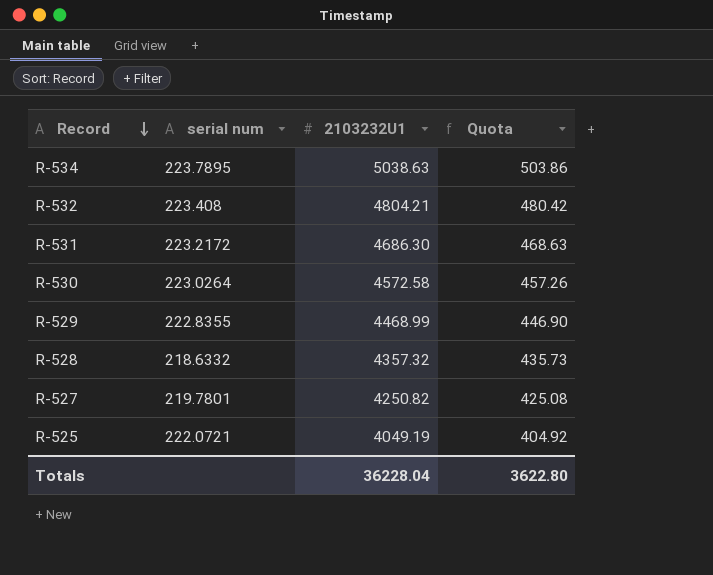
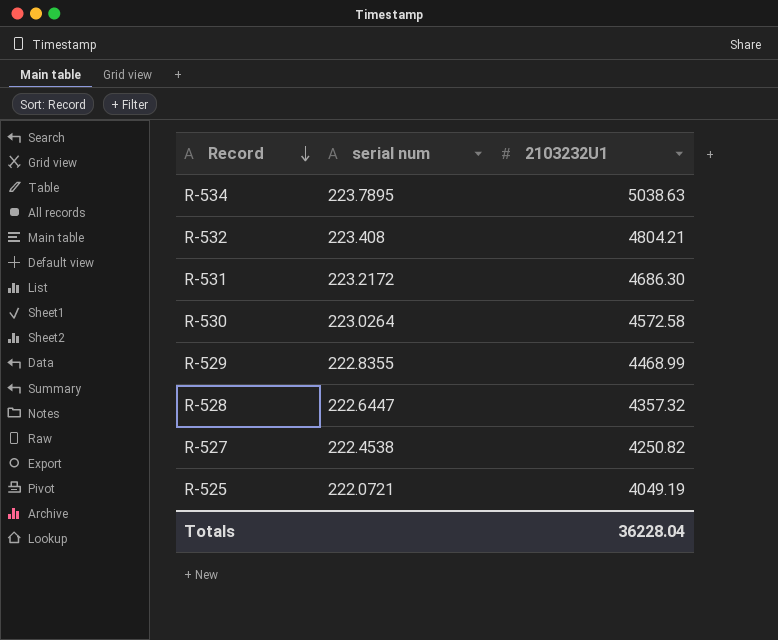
column Quota | formula: [2103232U1] * 0.1 -> none
R-528 | serial num: 218.6332 -> 222.6447
R-527 | serial num: 219.7801 -> 222.4538

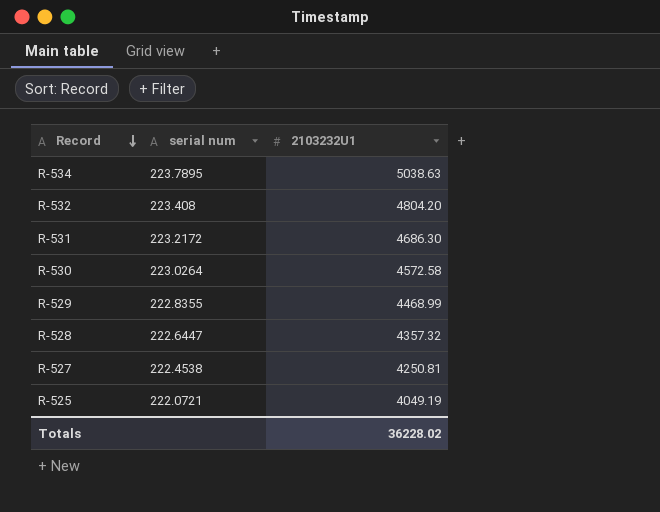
R-532 | 2103232U1: 4804.21 -> 4804.20
R-527 | 2103232U1: 4250.82 -> 4250.81
Totals | 2103232U1: 36228.04 -> 36228.02

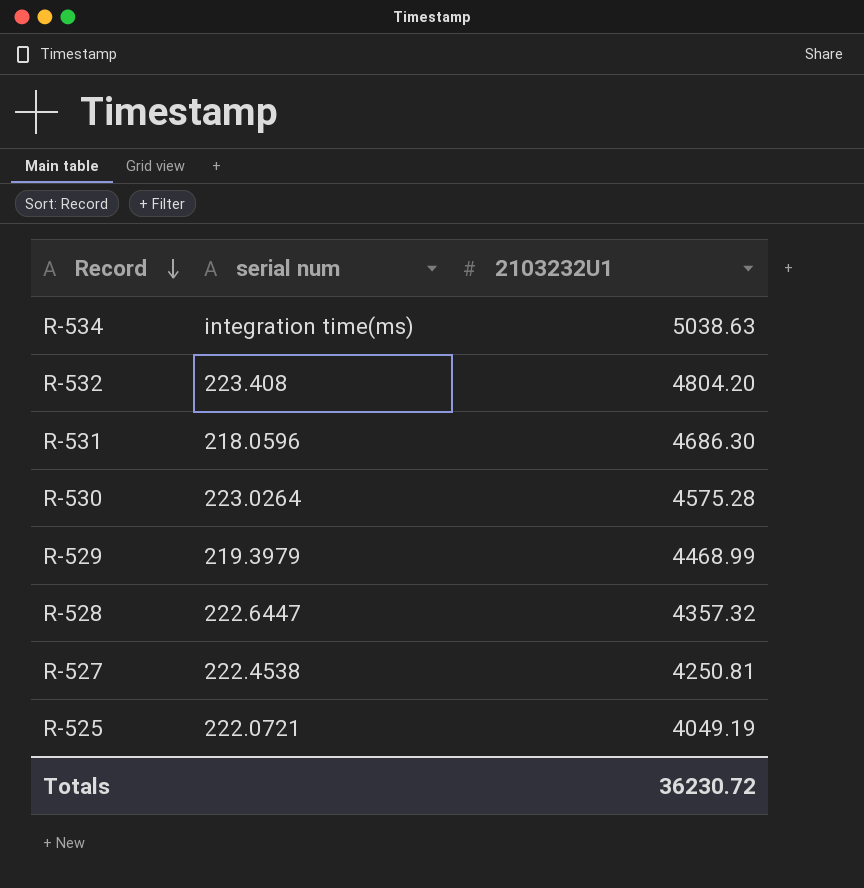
R-534 | serial num: 223.7895 -> integration time(ms)
R-531 | serial num: 223.2172 -> 218.0596
R-530 | 2103232U1: 4572.58 -> 4575.28
R-529 | serial num: 222.8355 -> 219.3979
Totals | 2103232U1: 36228.02 -> 36230.72

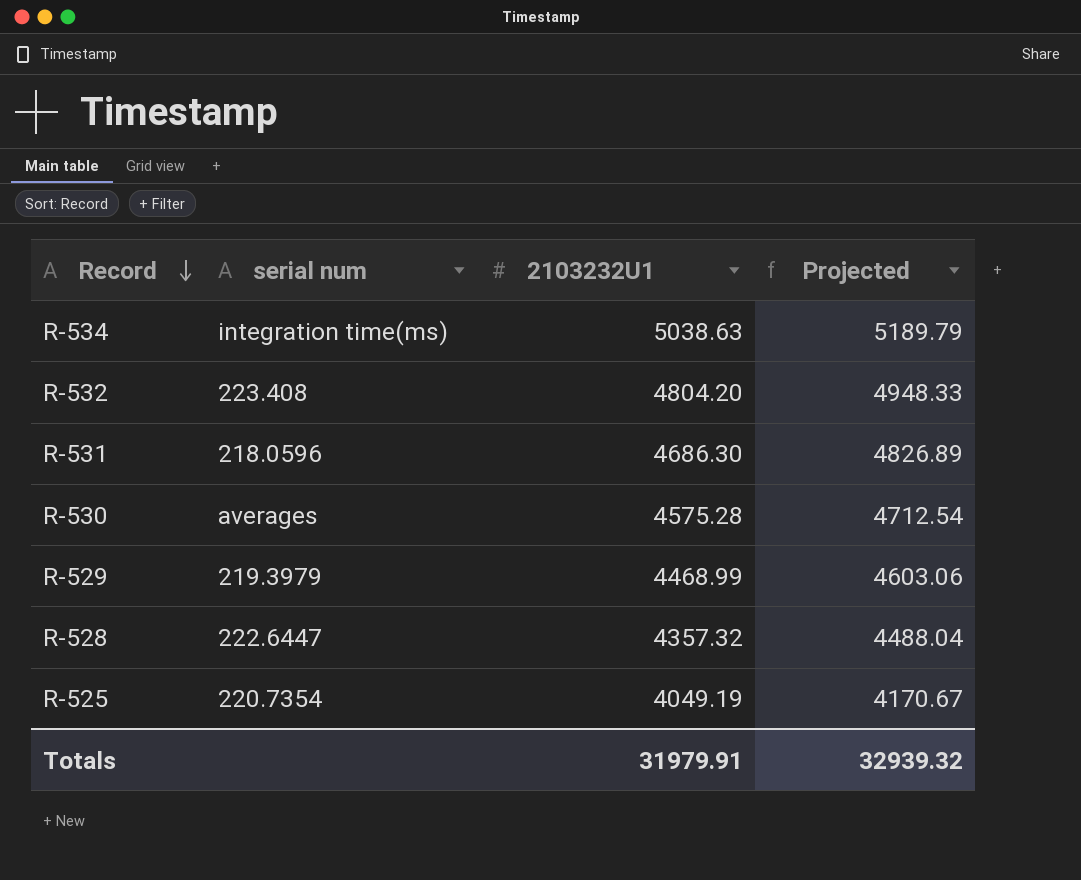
column Projected | formula: none -> [2103232U1] * 1.03
row R-527: 222.4538 | 4250.81 -> none
R-530 | serial num: 223.0264 -> averages
R-525 | serial num: 222.0721 -> 220.7354
Totals | 2103232U1: 36230.72 -> 31979.91

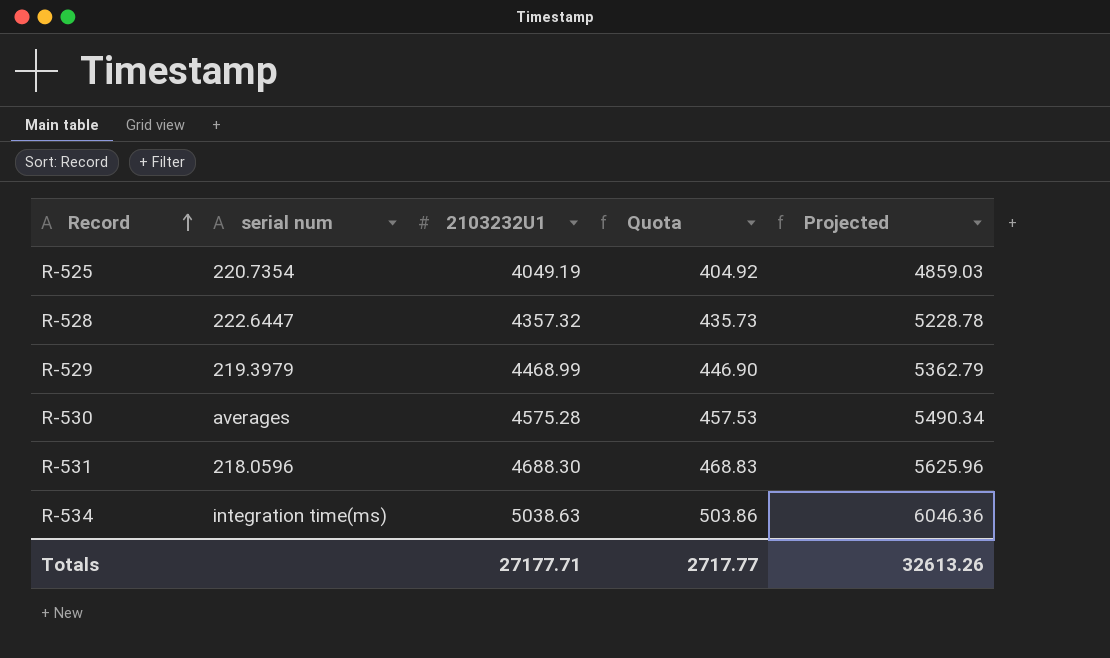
row order: Record descending -> Record ascending
column Quota | formula: none -> [2103232U1] * 0.1
column Projected | formula: [2103232U1] * 1.03 -> [2103232U1] * 1.2
row R-532: 223.408 | 4804.20 | 4948.33 -> none
R-531 | 2103232U1: 4686.30 -> 4688.30
Totals | 2103232U1: 31979.91 -> 27177.71
Totals | Projected: 32939.32 -> 32613.26

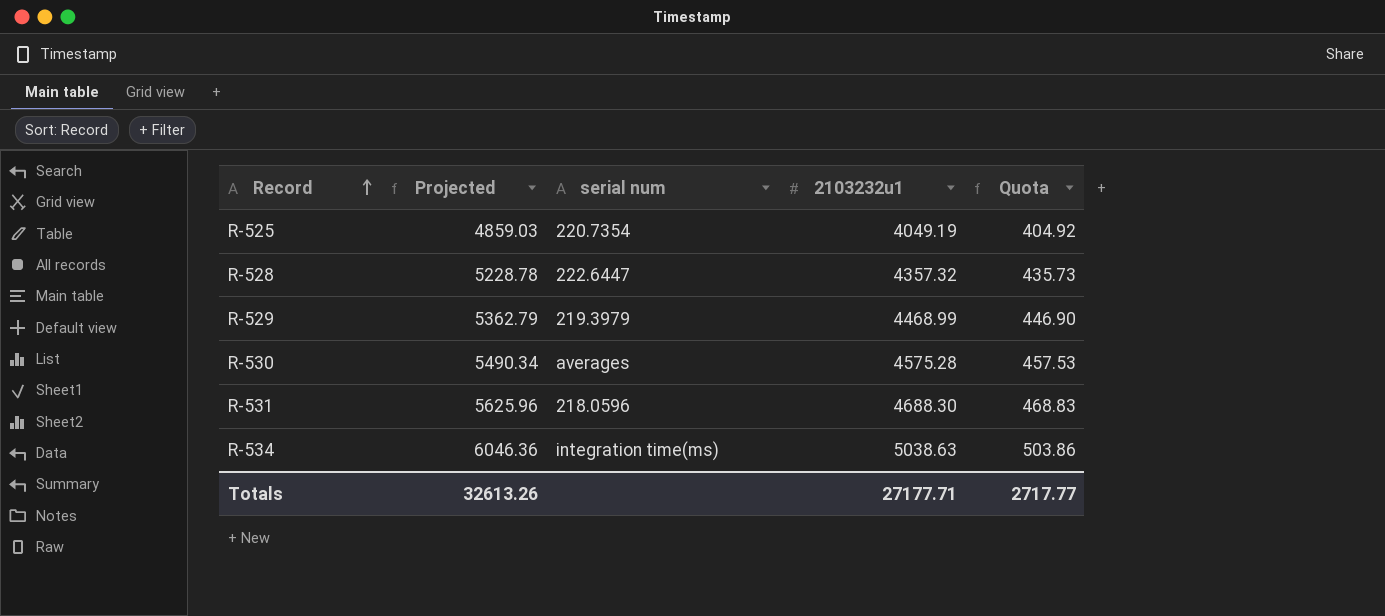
column Projected | position: 5 -> 2
column name: 2103232U1 -> 2103232u1

